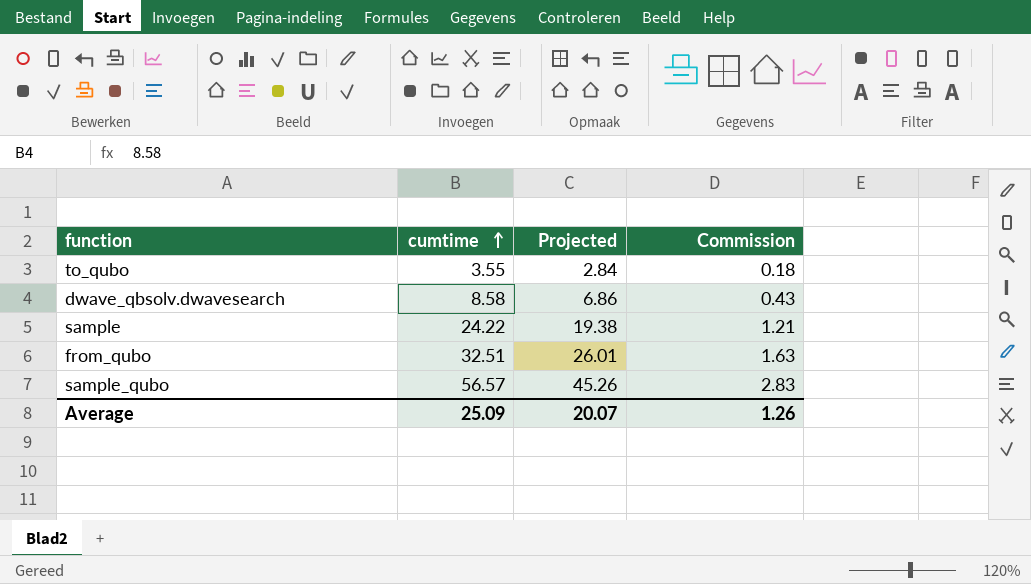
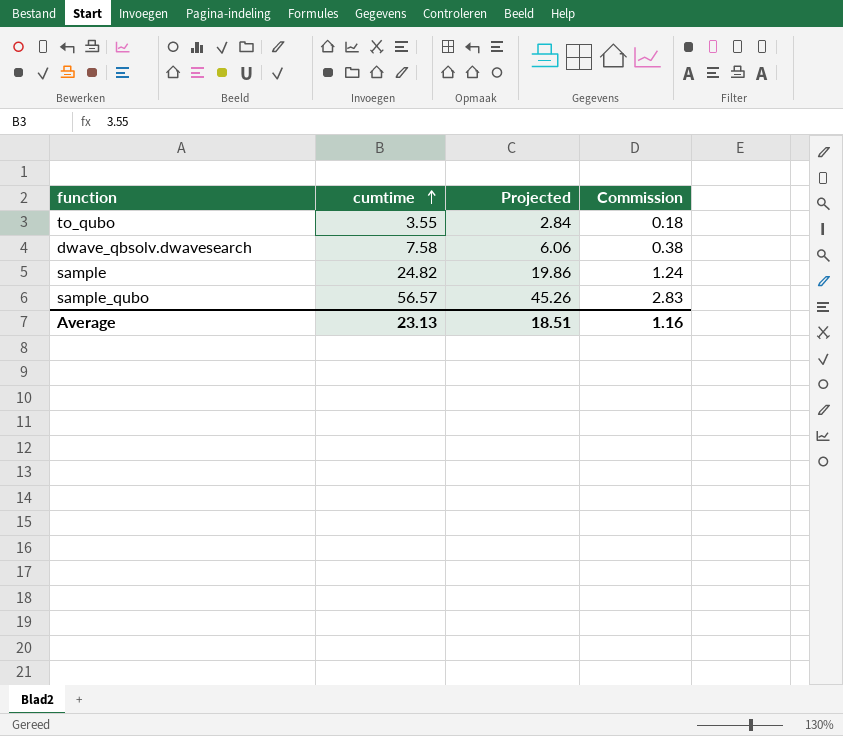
row from_qubo: 32.51 | 26.01 | 1.63 -> none
dwave_qbsolv.dwavesearch | cumtime: 8.58 -> 7.58
dwave_qbsolv.dwavesearch | Projected: 6.86 -> 6.06
dwave_qbsolv.dwavesearch | Commission: 0.43 -> 0.38
sample | cumtime: 24.22 -> 24.82
sample | Projected: 19.38 -> 19.86
sample | Commission: 1.21 -> 1.24
Average | cumtime: 25.09 -> 23.13
Average | Projected: 20.07 -> 18.51
Average | Commission: 1.26 -> 1.16

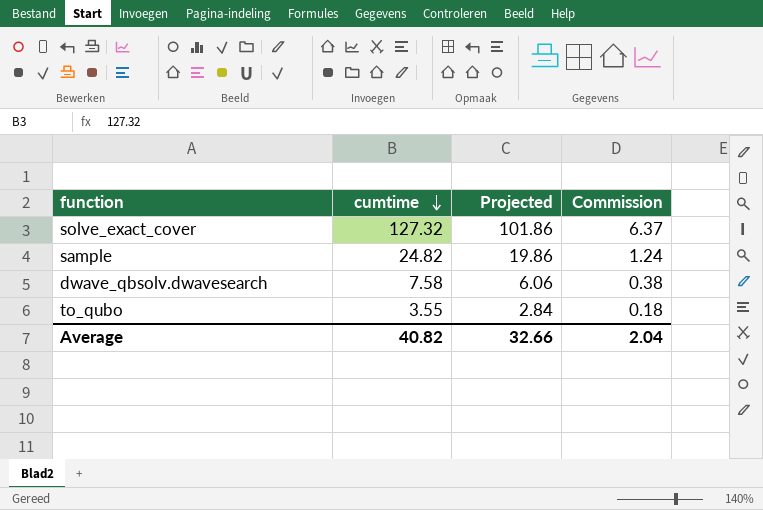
row order: cumtime ascending -> cumtime descending
row sample_qubo: 56.57 | 45.26 | 2.83 -> none
row solve_exact_cover: none -> 127.32 | 101.86 | 6.37
Average | cumtime: 23.13 -> 40.82
Average | Projected: 18.51 -> 32.66
Average | Commission: 1.16 -> 2.04

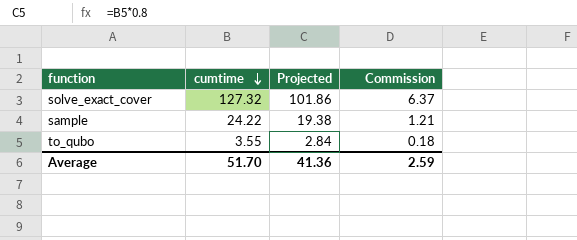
row dwave_qbsolv.dwavesearch: 7.58 | 6.06 | 0.38 -> none
sample | cumtime: 24.82 -> 24.22
sample | Projected: 19.86 -> 19.38
sample | Commission: 1.24 -> 1.21
Average | cumtime: 40.82 -> 51.70
Average | Projected: 32.66 -> 41.36
Average | Commission: 2.04 -> 2.59

